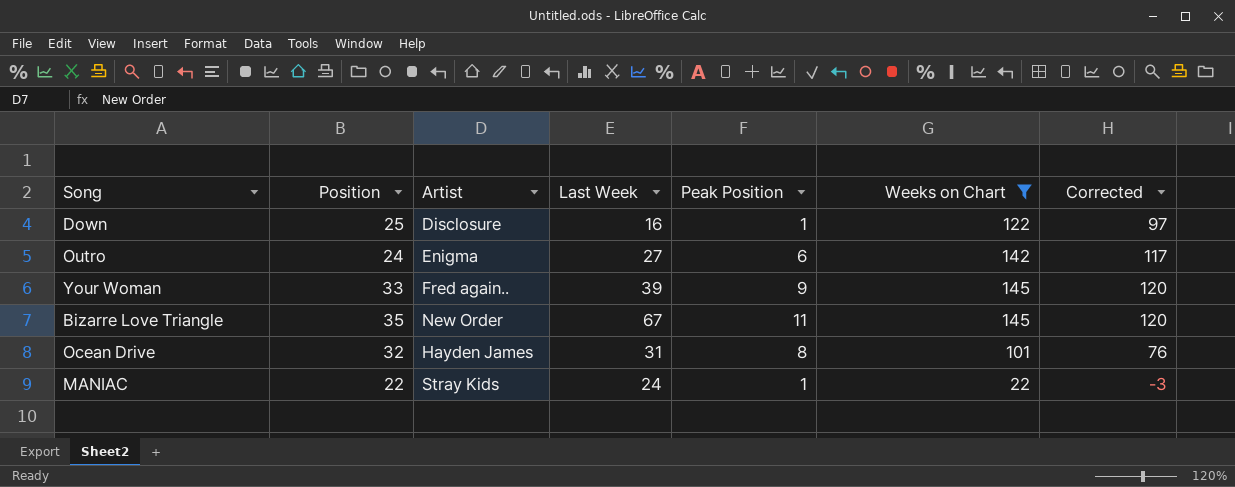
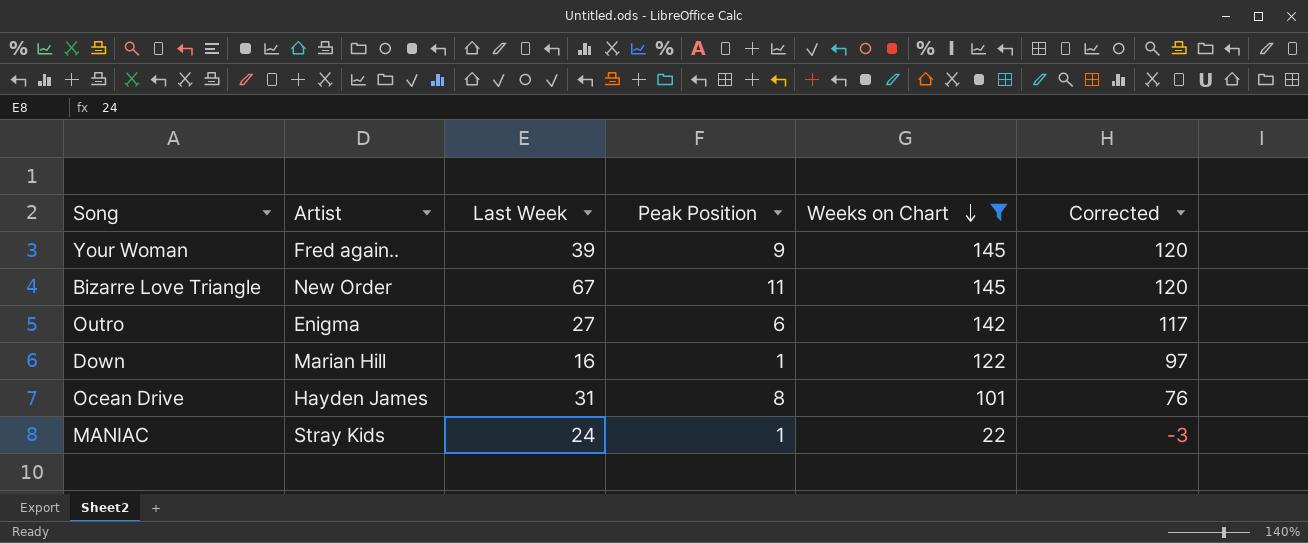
row order: none -> Weeks on Chart descending
column Position | position: 2 -> none
Down | Artist: Disclosure -> Marian Hill

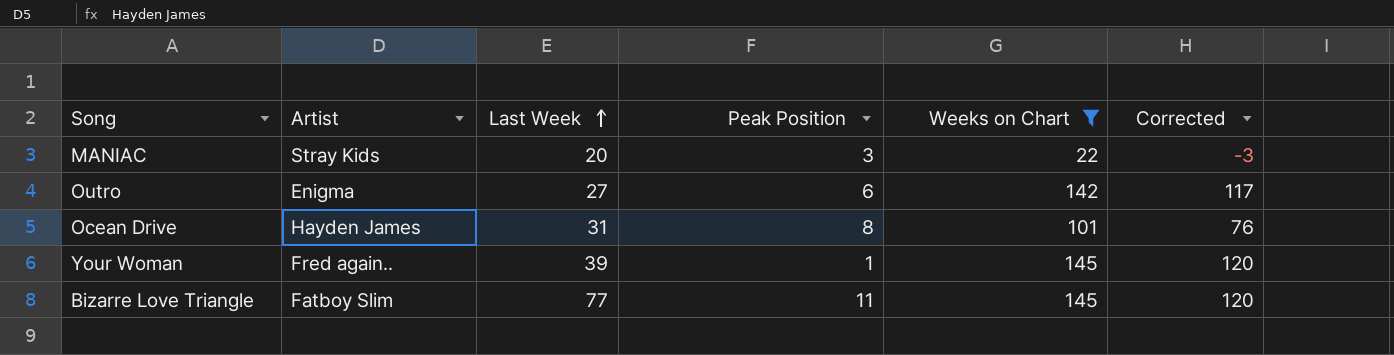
row order: Weeks on Chart descending -> Last Week ascending
row Down: Marian Hill | 16 | 1 | 122 | 97 -> none
MANIAC | Last Week: 24 -> 20
MANIAC | Peak Position: 1 -> 3
Your Woman | Peak Position: 9 -> 1
Bizarre Love Triangle | Artist: New Order -> Fatboy Slim
Bizarre Love Triangle | Last Week: 67 -> 77

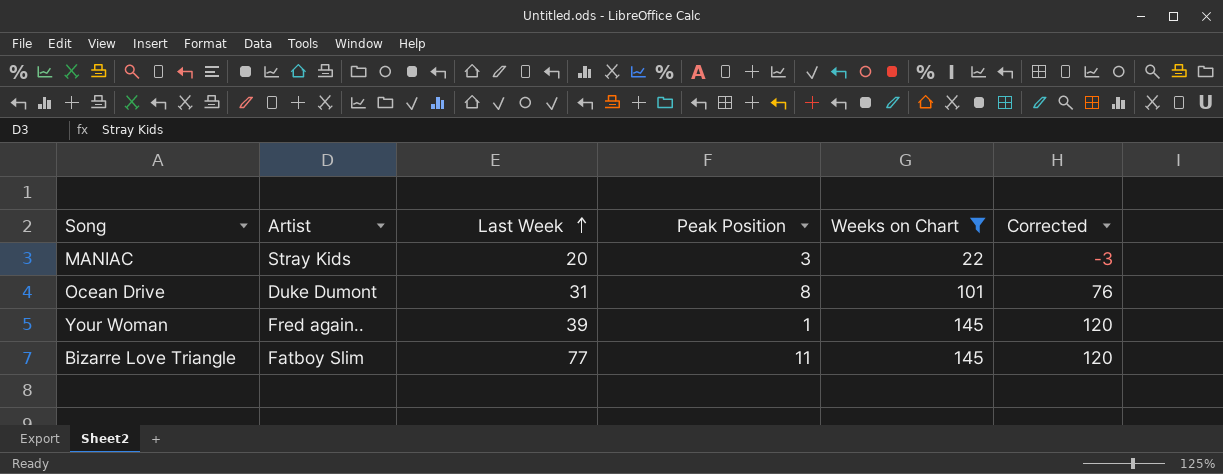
row Outro: Enigma | 27 | 6 | 142 | 117 -> none
Ocean Drive | Artist: Hayden James -> Duke Dumont

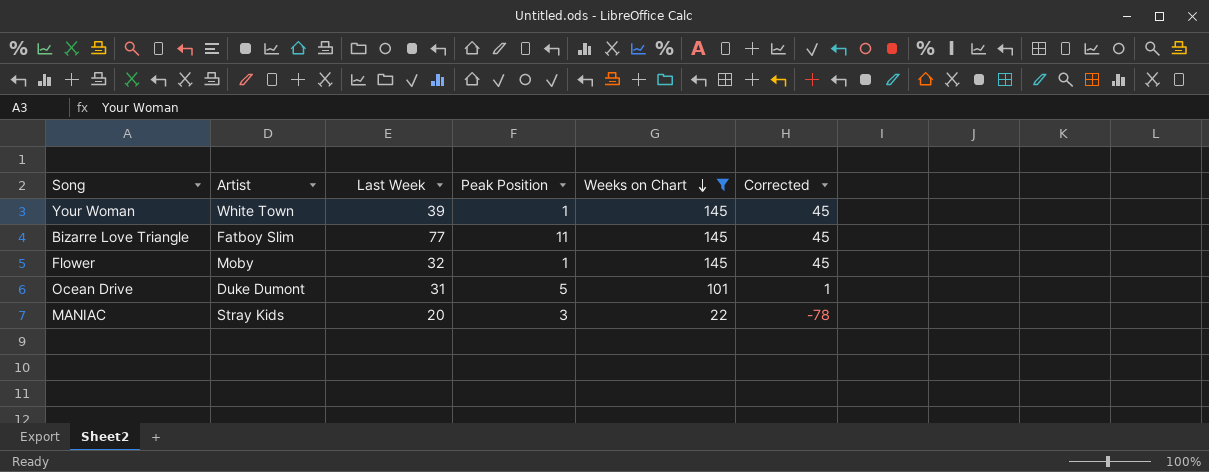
row order: Last Week ascending -> Weeks on Chart descending
column Corrected | formula: [Weeks on Chart] - 25 -> [Weeks on Chart] - 100
Your Woman | Artist: Fred again.. -> White Town
row Flower: none -> Moby | 32 | 1 | 145 | 45
Ocean Drive | Peak Position: 8 -> 5

